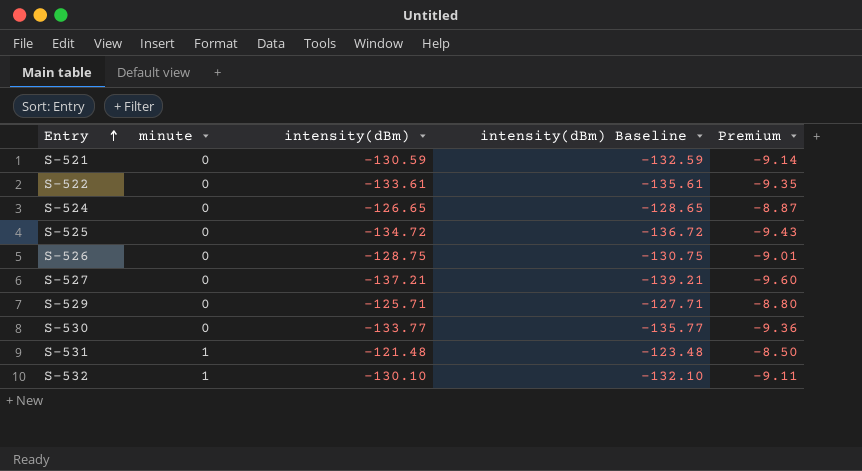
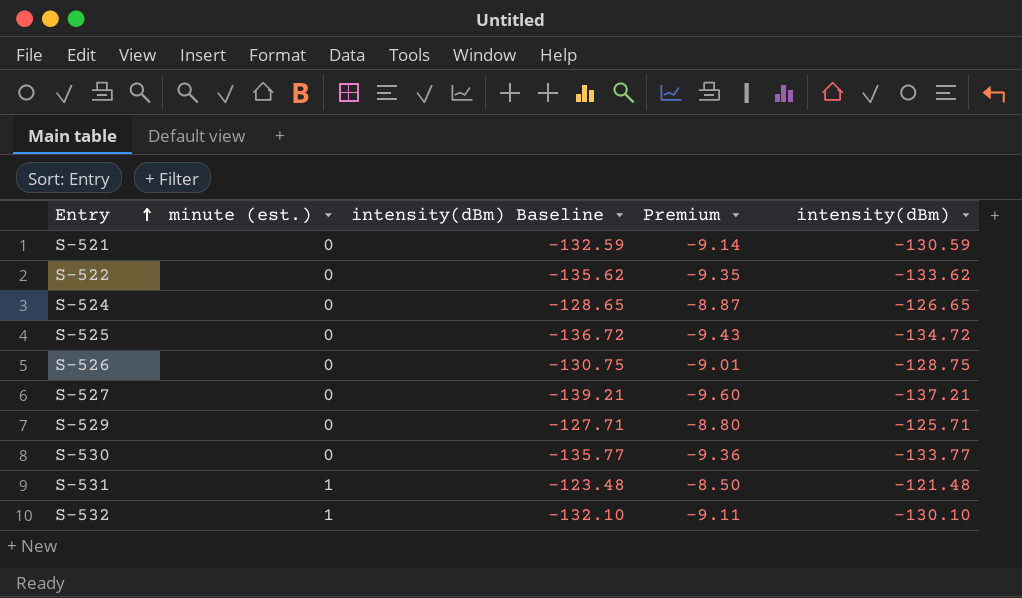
column name: minute -> minute (est.)
column intensity(dBm) | position: 3 -> 5
S-522 | intensity(dBm) Baseline: -135.61 -> -135.62
S-522 | intensity(dBm): -133.61 -> -133.62

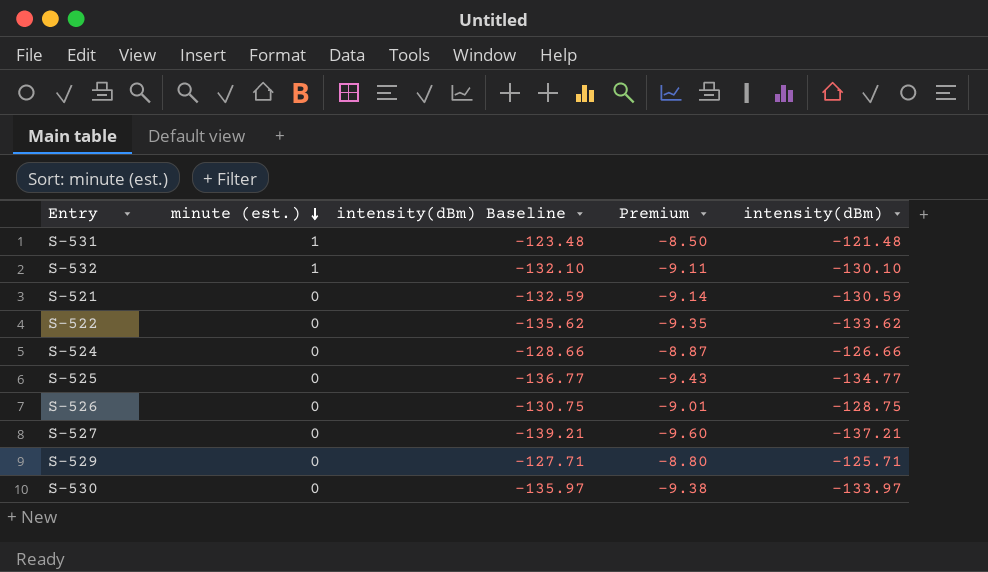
row order: Entry ascending -> minute (est.) descending
S-524 | intensity(dBm) Baseline: -128.65 -> -128.66
S-524 | intensity(dBm): -126.65 -> -126.66
S-525 | intensity(dBm) Baseline: -136.72 -> -136.77
S-525 | intensity(dBm): -134.72 -> -134.77
S-530 | intensity(dBm) Baseline: -135.77 -> -135.97
S-530 | Premium: -9.36 -> -9.38
S-530 | intensity(dBm): -133.77 -> -133.97

